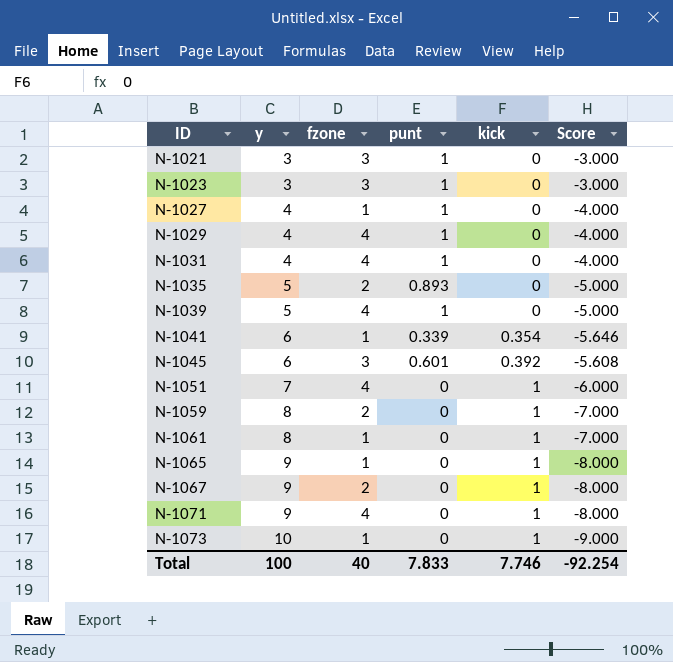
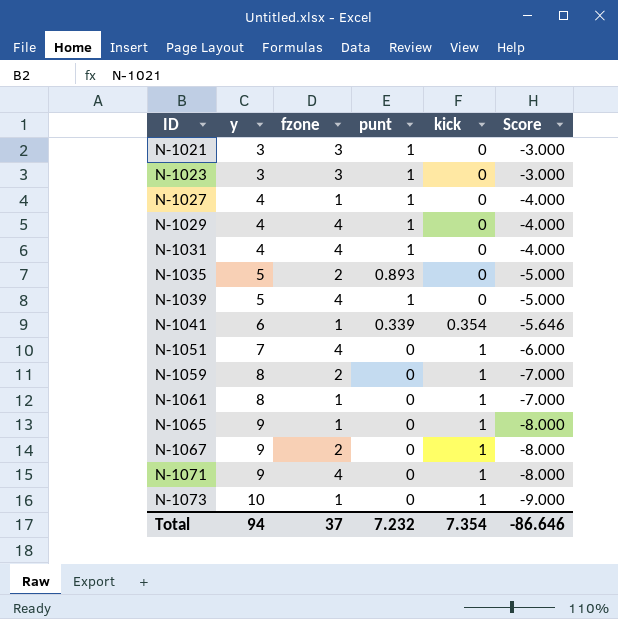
row N-1045: 6 | 3 | 0.601 | 0.392 | -5.608 -> none
Total | y: 100 -> 94
Total | fzone: 40 -> 37
Total | punt: 7.833 -> 7.232
Total | kick: 7.746 -> 7.354
Total | Score: -92.254 -> -86.646

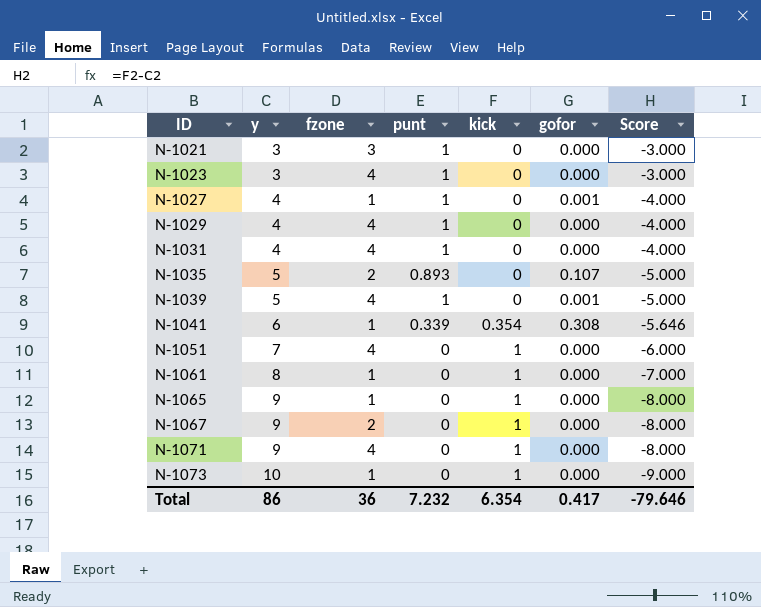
column gofor | position: none -> 6
row N-1059: 8 | 2 | 0 | 1 | -7.000 -> none
N-1023 | fzone: 3 -> 4
Total | y: 94 -> 86
Total | fzone: 37 -> 36
Total | kick: 7.354 -> 6.354
Total | Score: -86.646 -> -79.646

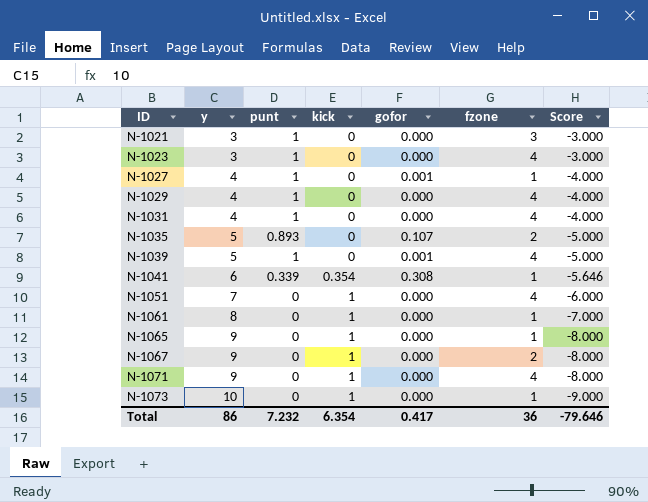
column fzone | position: 3 -> 6

